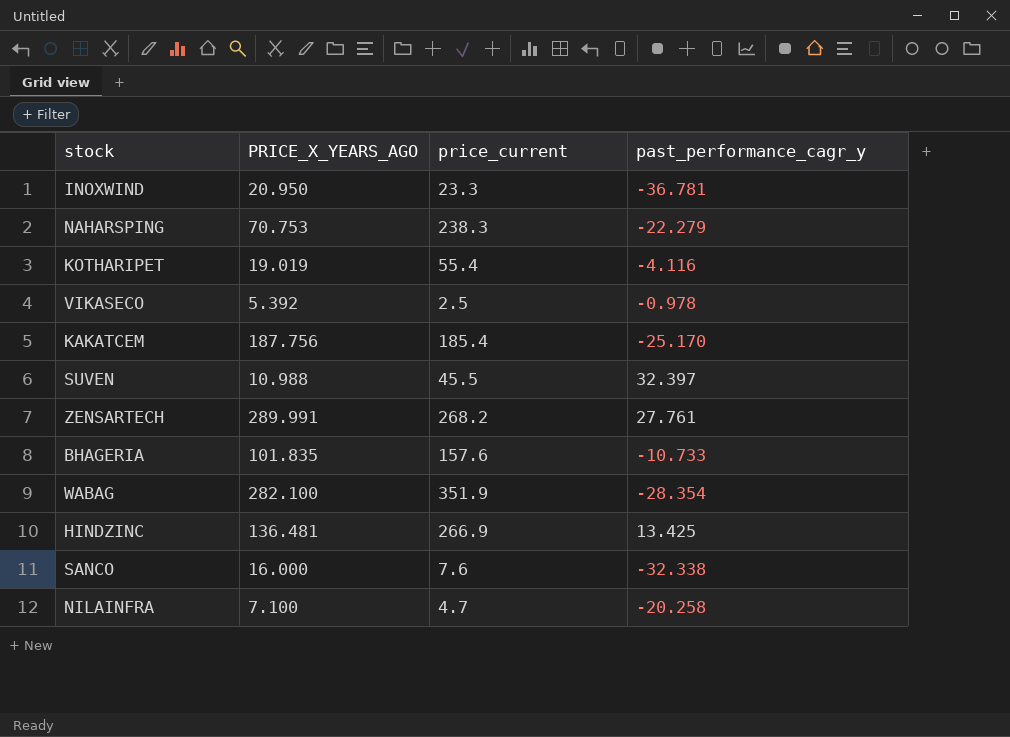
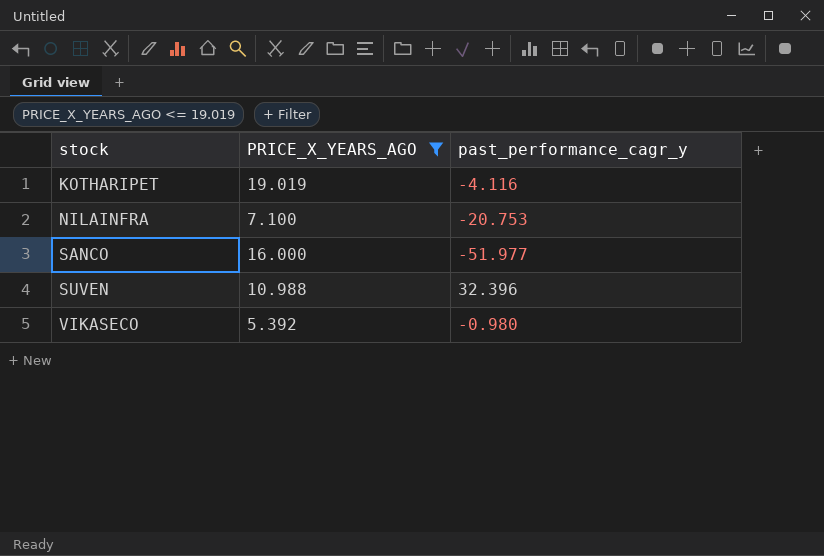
filter: none -> PRICE_X_YEARS_AGO <= 19.019
row order: none -> stock ascending
column price_current | position: 3 -> none
NILAINFRA | past_performance_cagr_y: -20.258 -> -20.753
SANCO | past_performance_cagr_y: -32.338 -> -51.977
SUVEN | past_performance_cagr_y: 32.397 -> 32.396
VIKASECO | past_performance_cagr_y: -0.978 -> -0.980

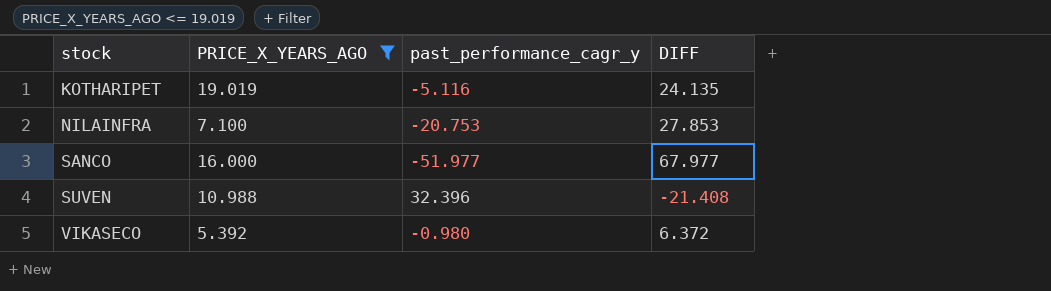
column DIFF | formula: none -> [PRICE_X_YEARS_AGO] - [past_performance_cagr_y]
KOTHARIPET | past_performance_cagr_y: -4.116 -> -5.116

